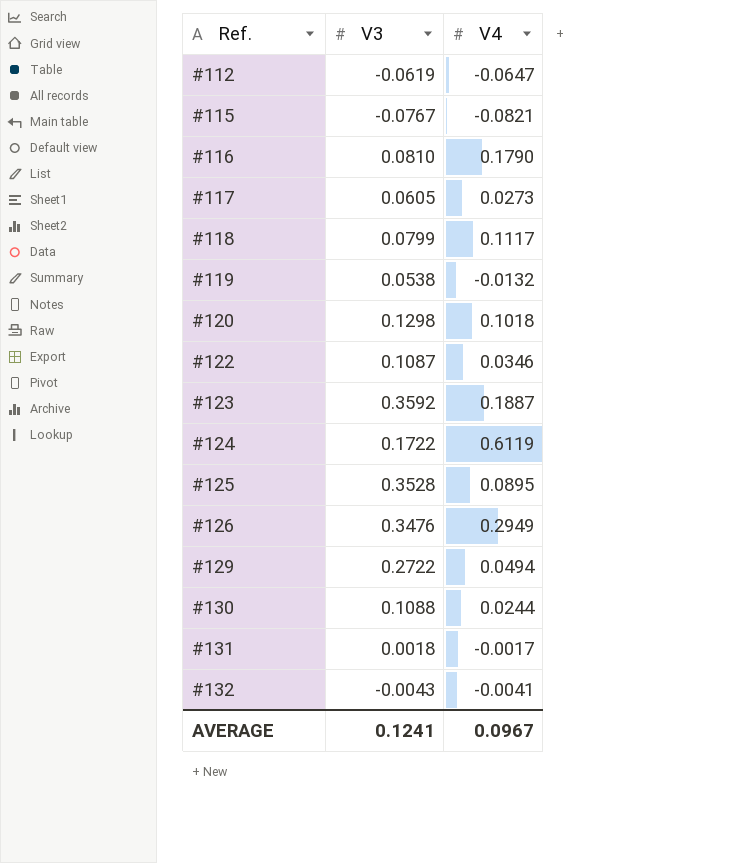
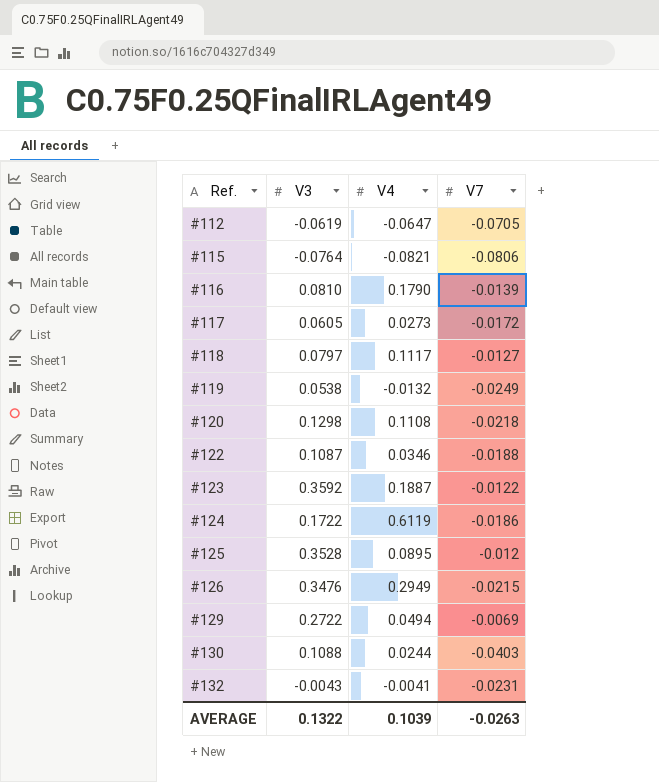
column V7 | position: none -> 4
row #131: 0.0018 | -0.0017 -> none
#115 | V3: -0.0767 -> -0.0764
#118 | V3: 0.0799 -> 0.0797
#120 | V4: 0.1018 -> 0.1108
AVERAGE | V3: 0.1241 -> 0.1322
AVERAGE | V4: 0.0967 -> 0.1039

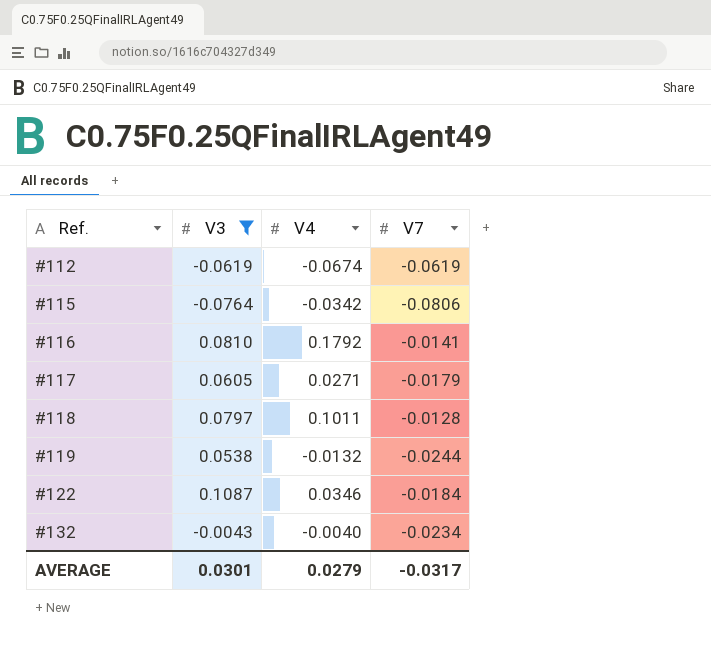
filter: none -> V3 <= 0.1087
#112 | V4: -0.0647 -> -0.0674
#112 | V7: -0.0705 -> -0.0619
#115 | V4: -0.0821 -> -0.0342
#116 | V4: 0.1790 -> 0.1792
#116 | V7: -0.0139 -> -0.0141
#117 | V4: 0.0273 -> 0.0271
#117 | V7: -0.0172 -> -0.0179
#118 | V4: 0.1117 -> 0.1011
#118 | V7: -0.0127 -> -0.0128
#119 | V7: -0.0249 -> -0.0244
#122 | V7: -0.0188 -> -0.0184
#132 | V4: -0.0041 -> -0.0040
#132 | V7: -0.0231 -> -0.0234
AVERAGE | V3: 0.1322 -> 0.0301
AVERAGE | V4: 0.1039 -> 0.0279
AVERAGE | V7: -0.0263 -> -0.0317

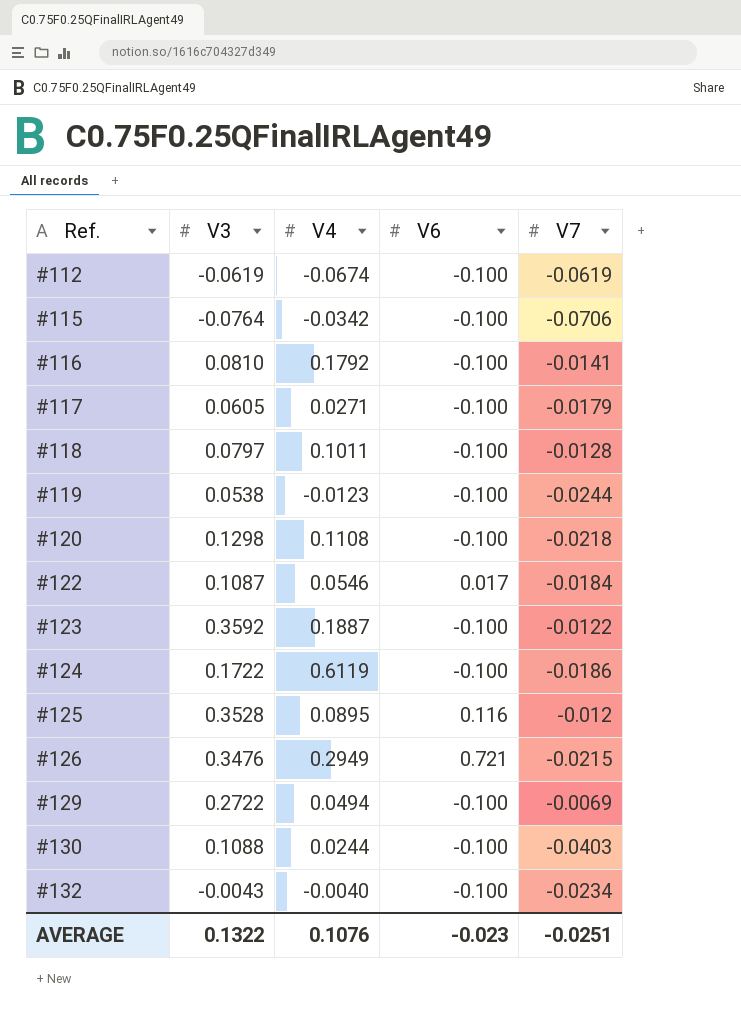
filter: V3 <= 0.1087 -> none
column V6 | position: none -> 4
#115 | V7: -0.0806 -> -0.0706
#119 | V4: -0.0132 -> -0.0123
#122 | V4: 0.0346 -> 0.0546
AVERAGE | V3: 0.0301 -> 0.1322
AVERAGE | V4: 0.0279 -> 0.1076
AVERAGE | V7: -0.0317 -> -0.0251

